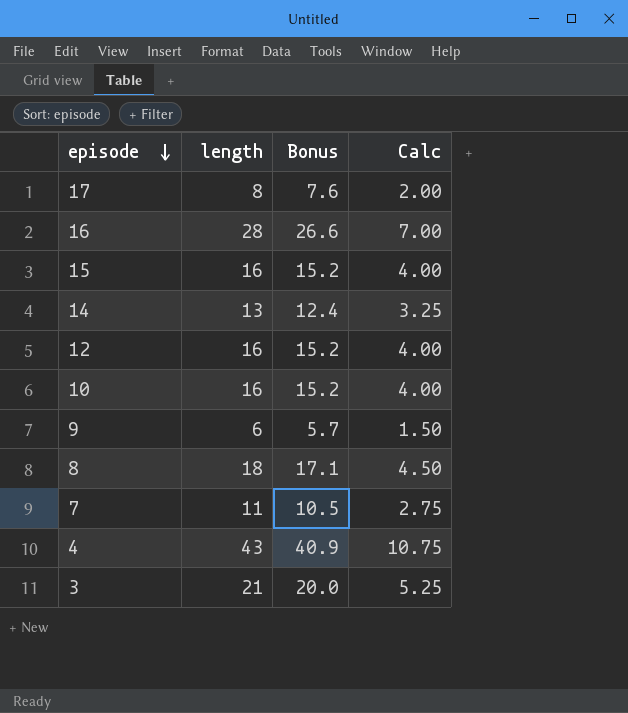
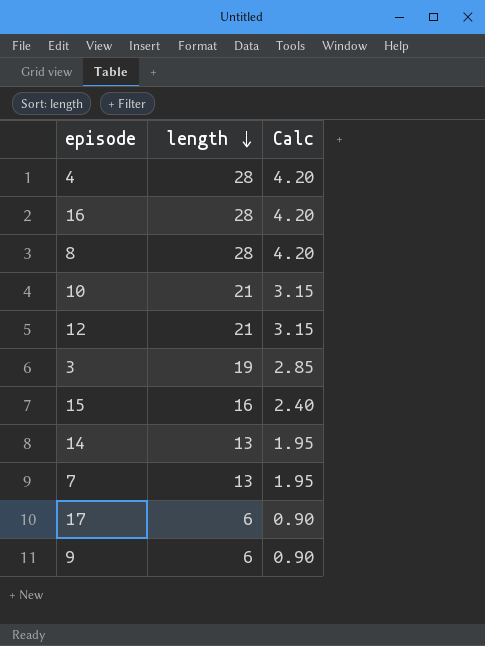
row order: episode descending -> length descending
column Bonus | formula: [length] * 0.95 -> none
column Calc | formula: [length] * 0.25 -> [length] * 0.15
4 | length: 43 -> 28
8 | length: 18 -> 28
10 | length: 16 -> 21
12 | length: 16 -> 21
3 | length: 21 -> 19
7 | length: 11 -> 13
17 | length: 8 -> 6

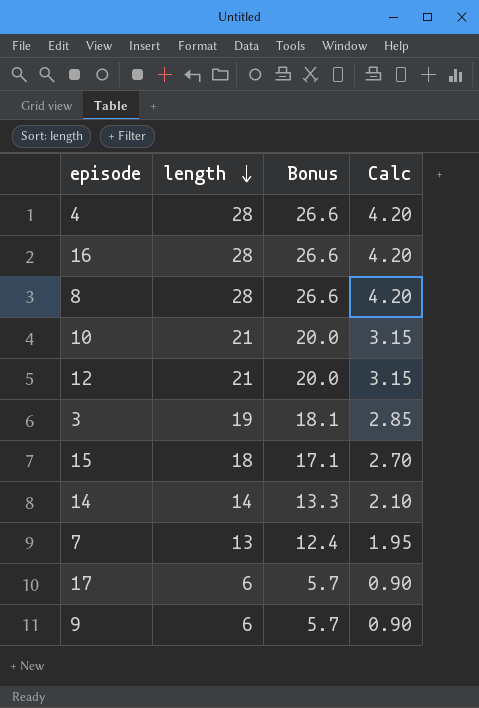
column Bonus | formula: none -> [length] * 0.95
15 | length: 16 -> 18
15 | Calc: 2.40 -> 2.70
14 | length: 13 -> 14
14 | Calc: 1.95 -> 2.10

